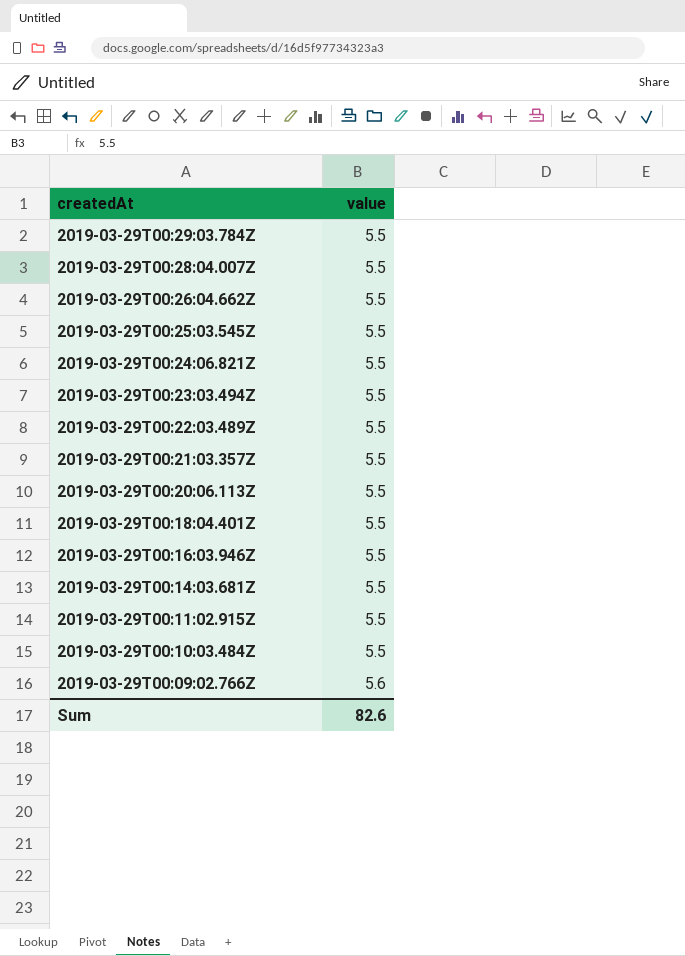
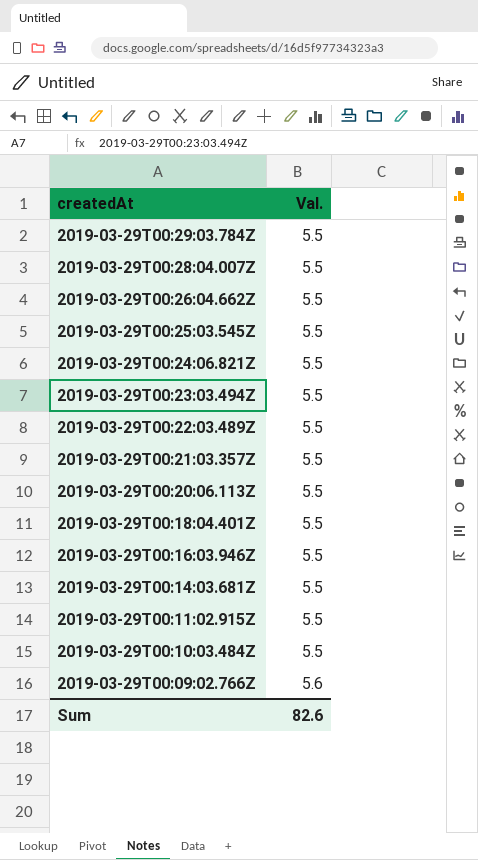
column name: value -> Val.

